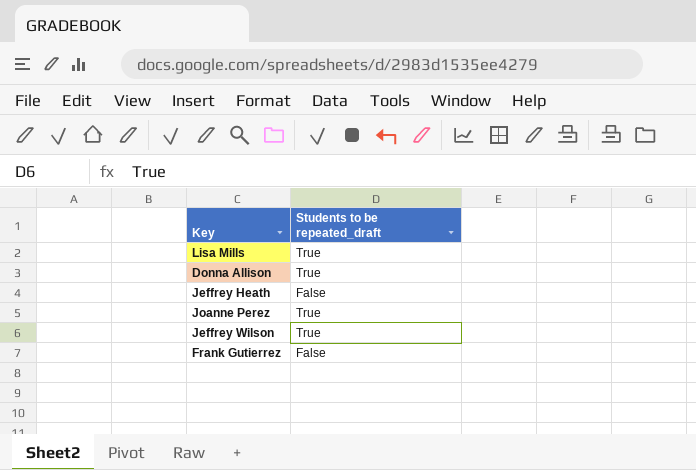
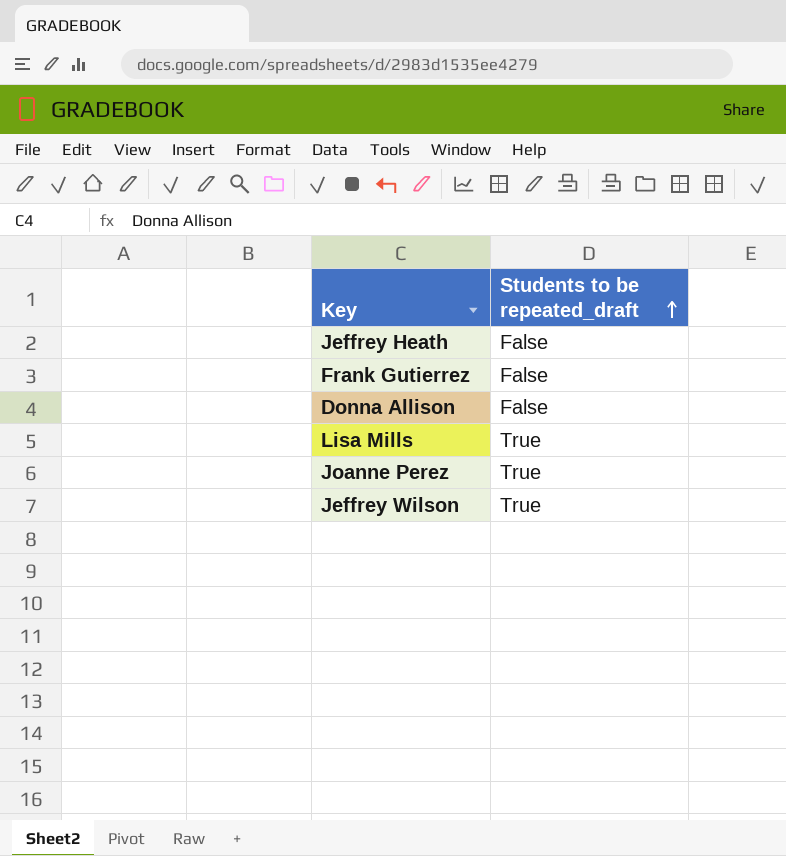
row order: none -> Students to be repeated_draft ascending
Donna Allison | Students to be repeated_draft: True -> False

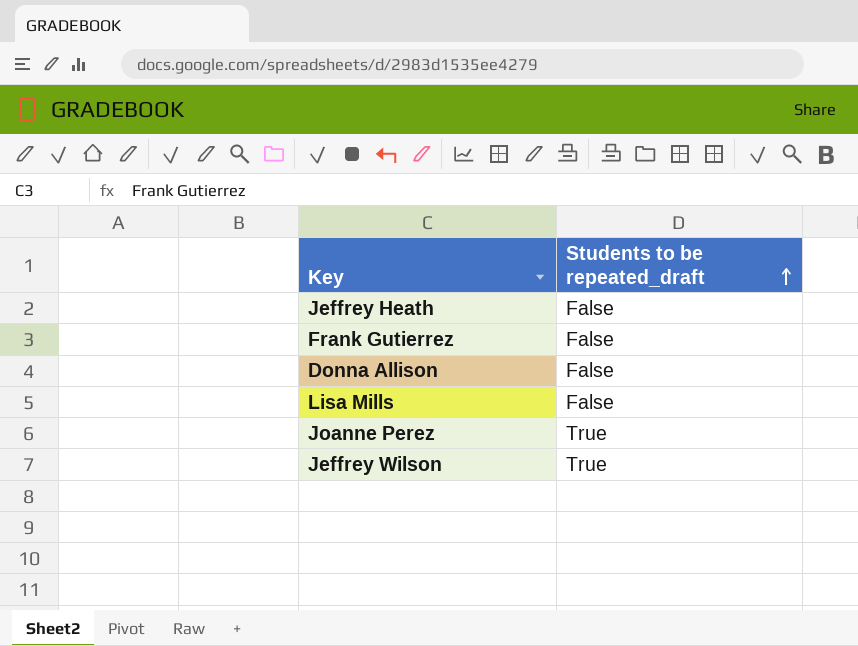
Lisa Mills | Students to be repeated_draft: True -> False

